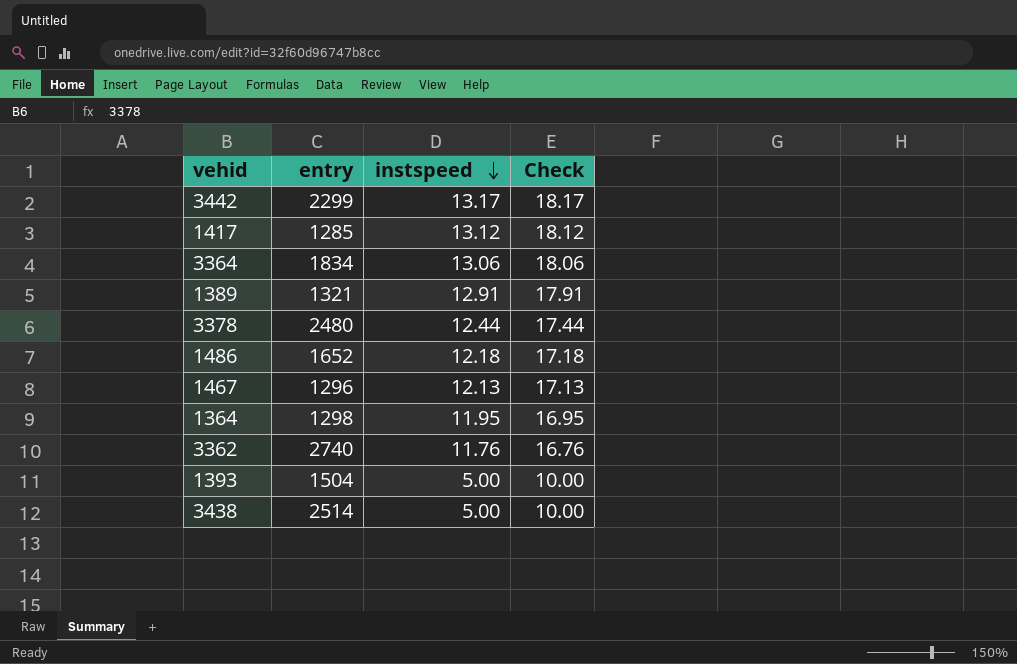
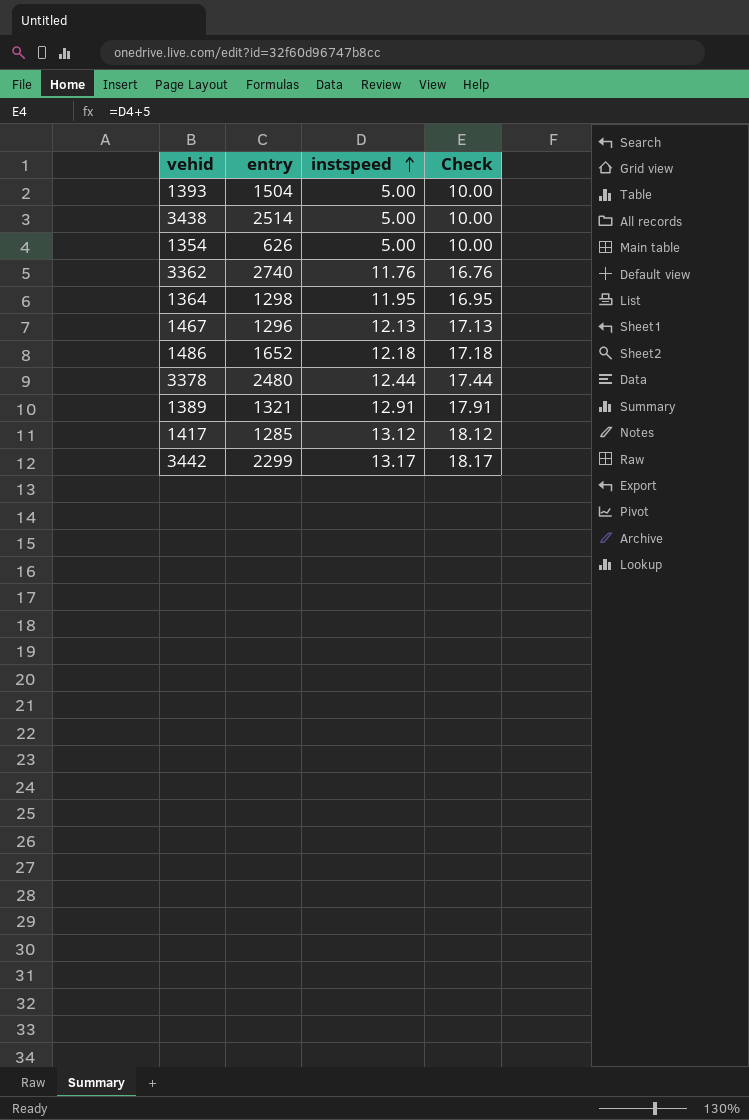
row order: instspeed descending -> instspeed ascending
row 3364: 1834 | 13.06 | 18.06 -> none
row 1354: none -> 626 | 5.00 | 10.00

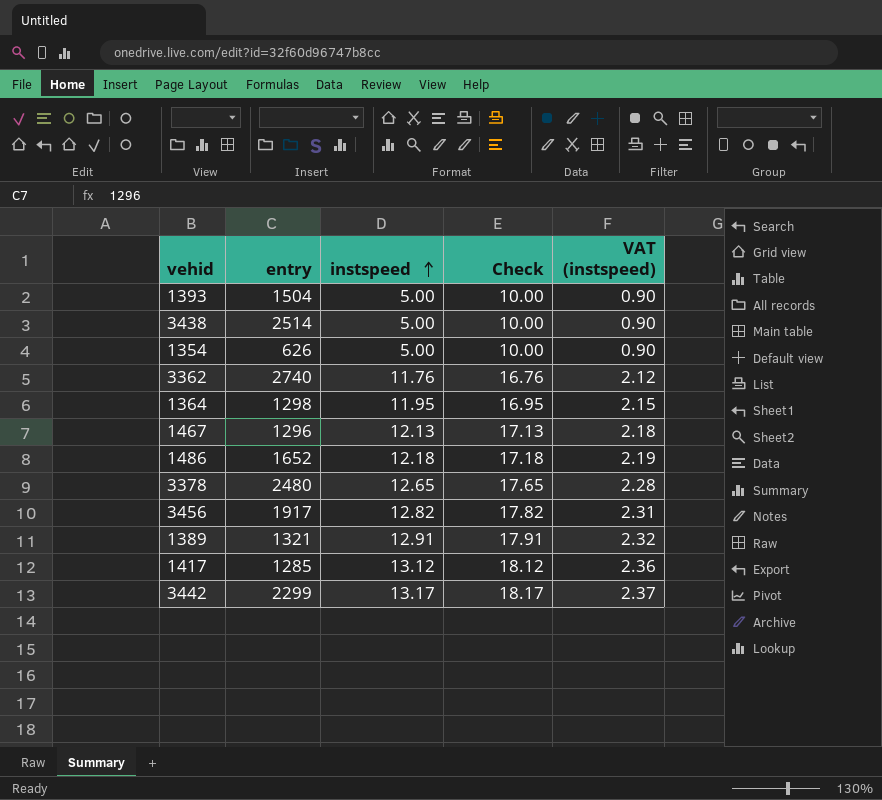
column VAT (instspeed) | formula: none -> [instspeed] * 0.18
3378 | instspeed: 12.44 -> 12.65
3378 | Check: 17.44 -> 17.65
row 3456: none -> 1917 | 12.82 | 17.82 | 2.31

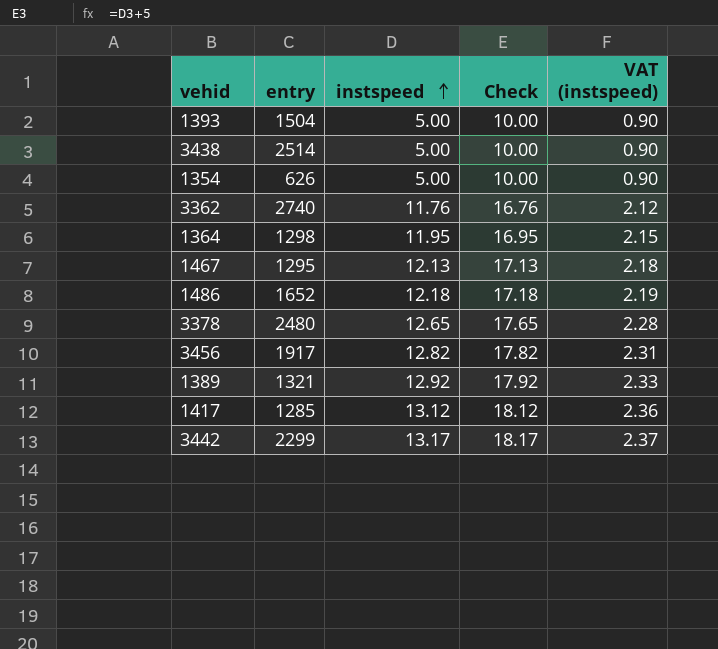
1467 | entry: 1296 -> 1295
1389 | instspeed: 12.91 -> 12.92
1389 | Check: 17.91 -> 17.92
1389 | VAT (instspeed): 2.32 -> 2.33

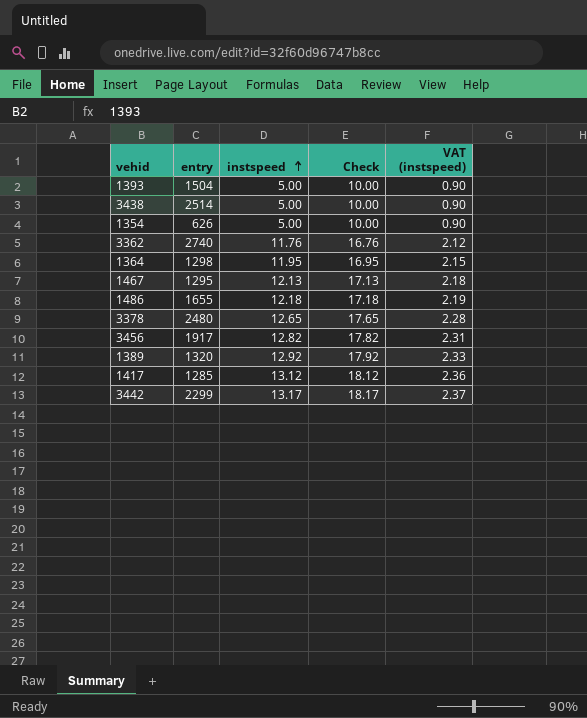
1486 | entry: 1652 -> 1655
1389 | entry: 1321 -> 1320

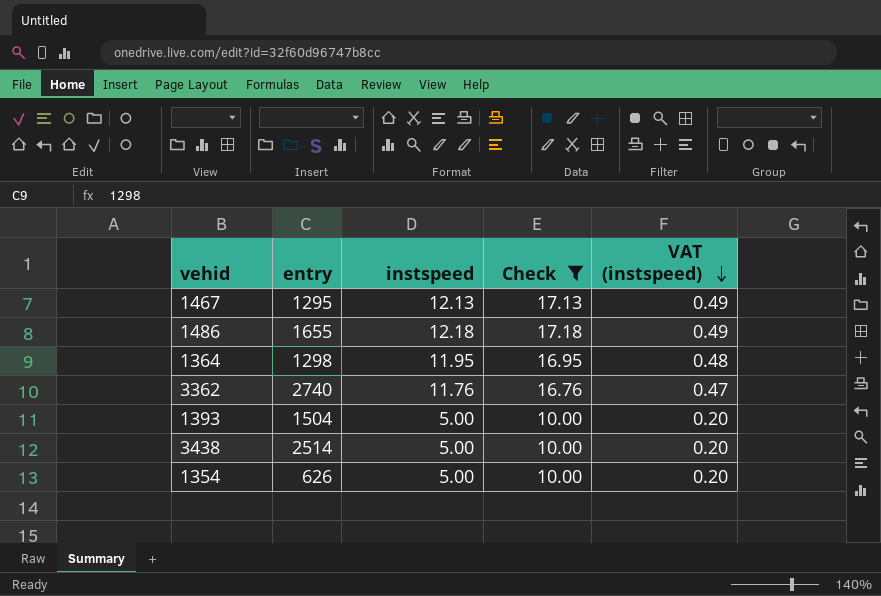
filter: none -> Check <= 17.18
row order: instspeed ascending -> VAT (instspeed) descending
column VAT (instspeed) | formula: [instspeed] * 0.18 -> [instspeed] * 0.04

